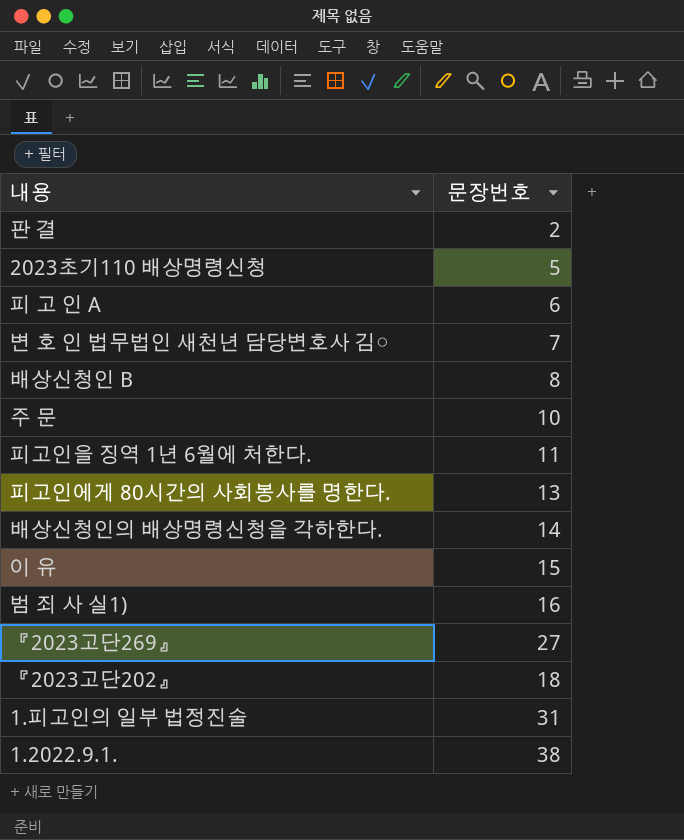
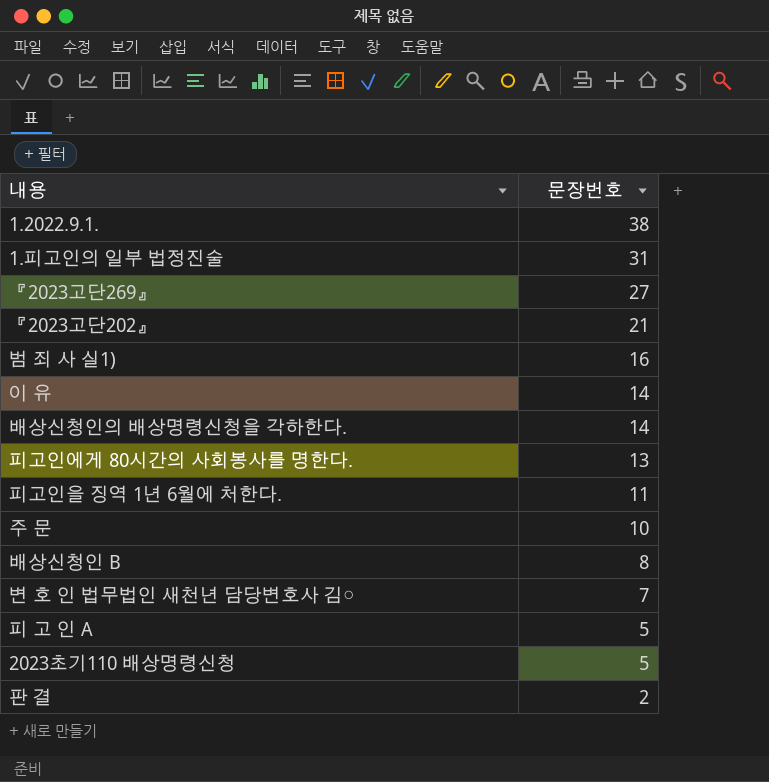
row order: none -> 문장번호 descending
『2023고단202』 | 문장번호: 18 -> 21
이 유 | 문장번호: 15 -> 14
피 고 인 A | 문장번호: 6 -> 5

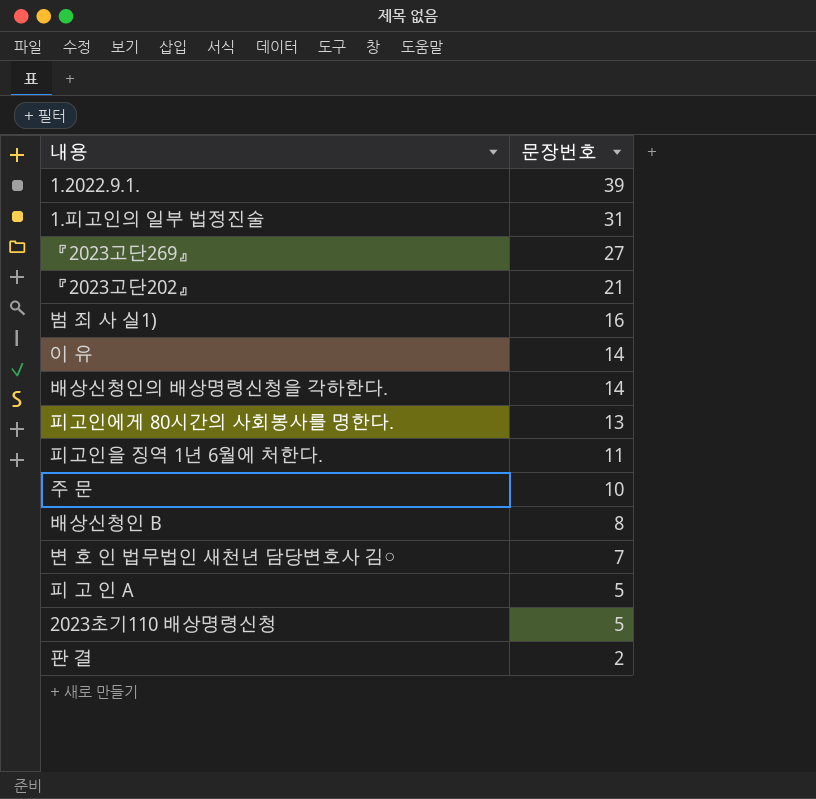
1.2022.9.1. | 문장번호: 38 -> 39

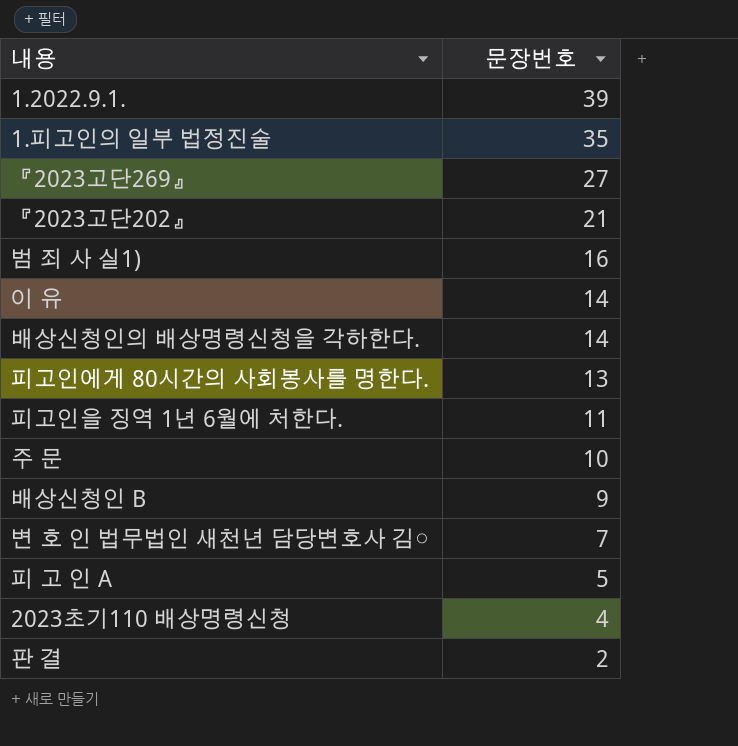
1.피고인의 일부 법정진술 | 문장번호: 31 -> 35
배상신청인 B | 문장번호: 8 -> 9
2023초기110 배상명령신청 | 문장번호: 5 -> 4

